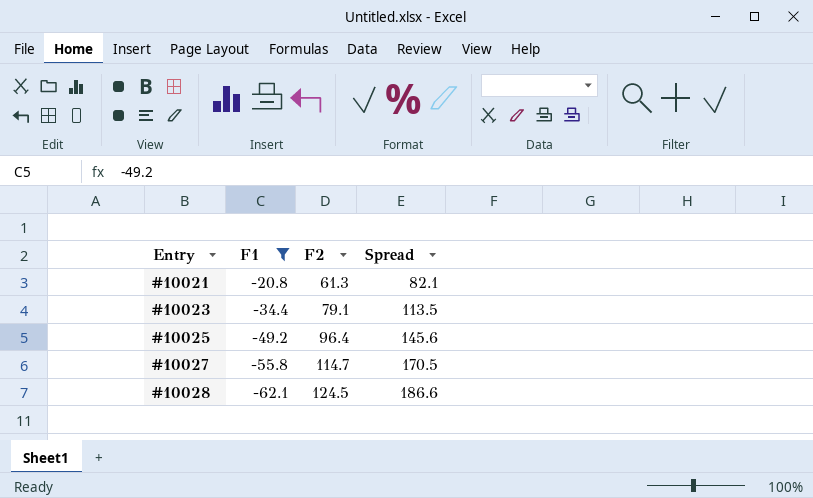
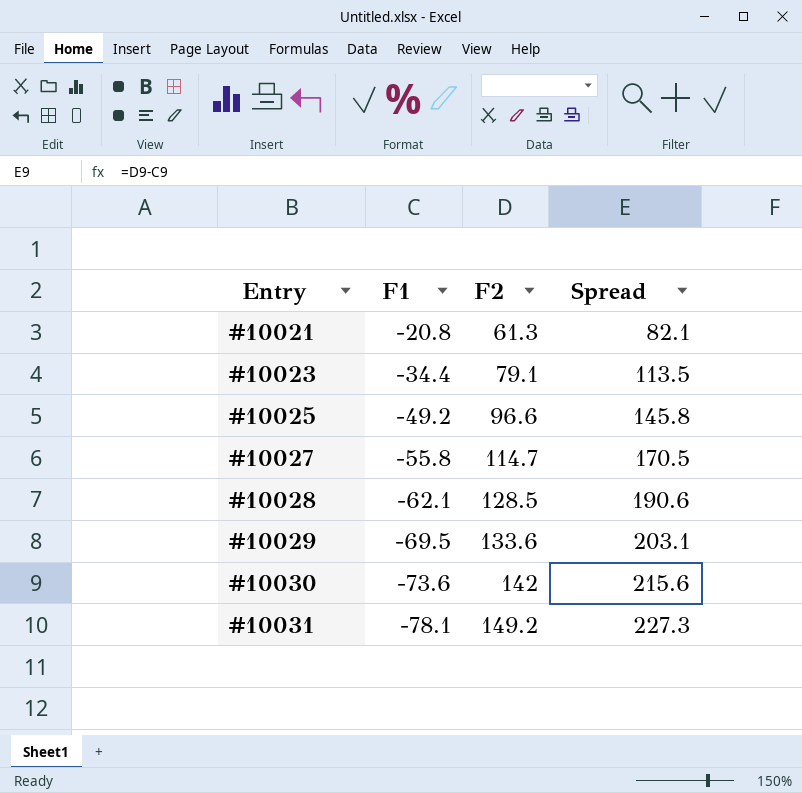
filter: F1 >= -62.1 -> none
#10025 | F2: 96.4 -> 96.6
#10025 | Spread: 145.6 -> 145.8
#10028 | F2: 124.5 -> 128.5
#10028 | Spread: 186.6 -> 190.6

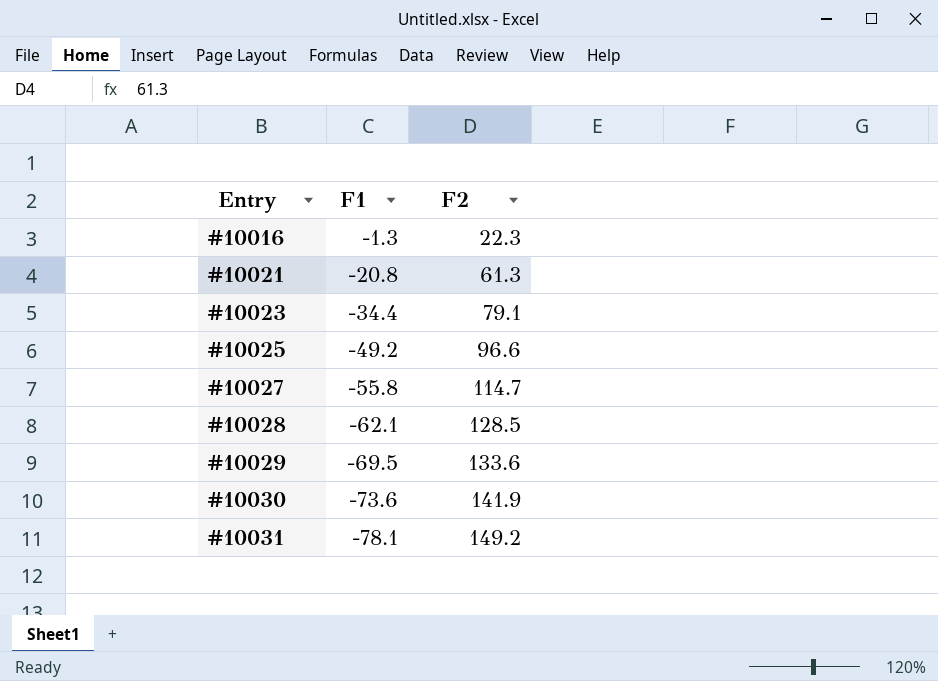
column Spread | formula: [F2] - [F1] -> none
row #10016: none -> -1.3 | 22.3
#10030 | F2: 142 -> 141.9

